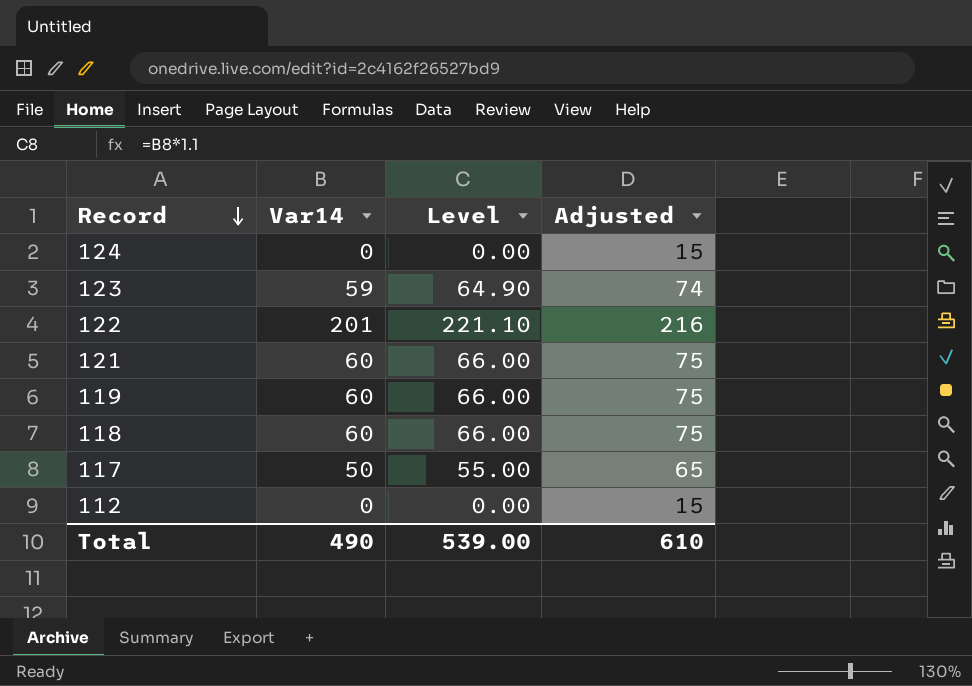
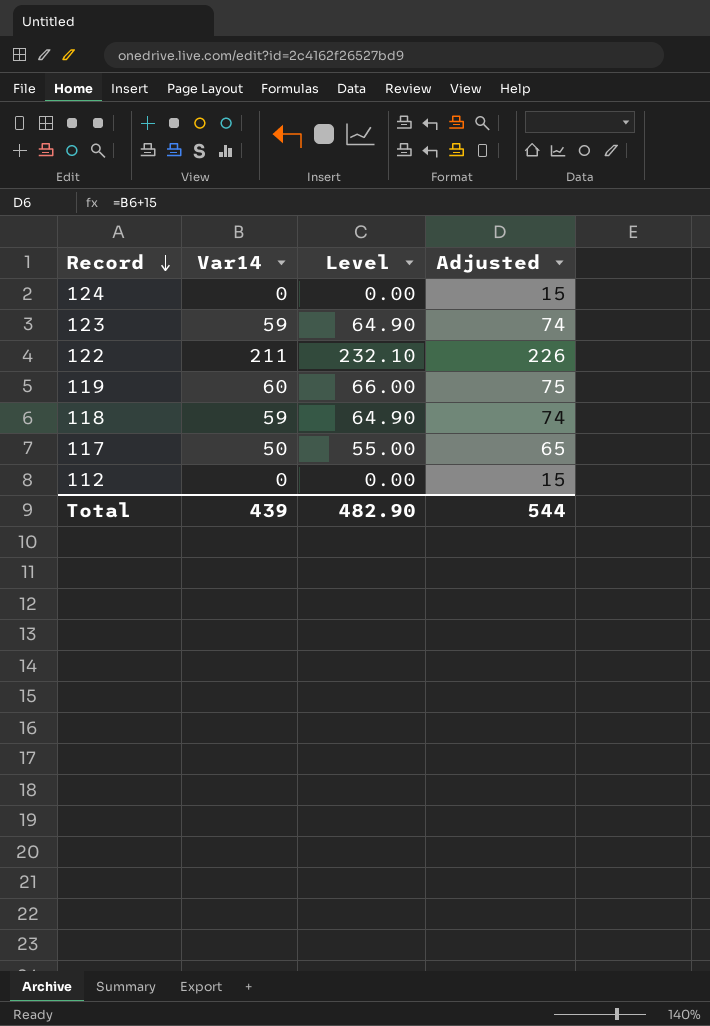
row 121: 60 | 66.00 | 75 -> none
122 | Var14: 201 -> 211
122 | Level: 221.10 -> 232.10
122 | Adjusted: 216 -> 226
118 | Var14: 60 -> 59
118 | Level: 66.00 -> 64.90
118 | Adjusted: 75 -> 74
Total | Var14: 490 -> 439
Total | Level: 539.00 -> 482.90
Total | Adjusted: 610 -> 544

